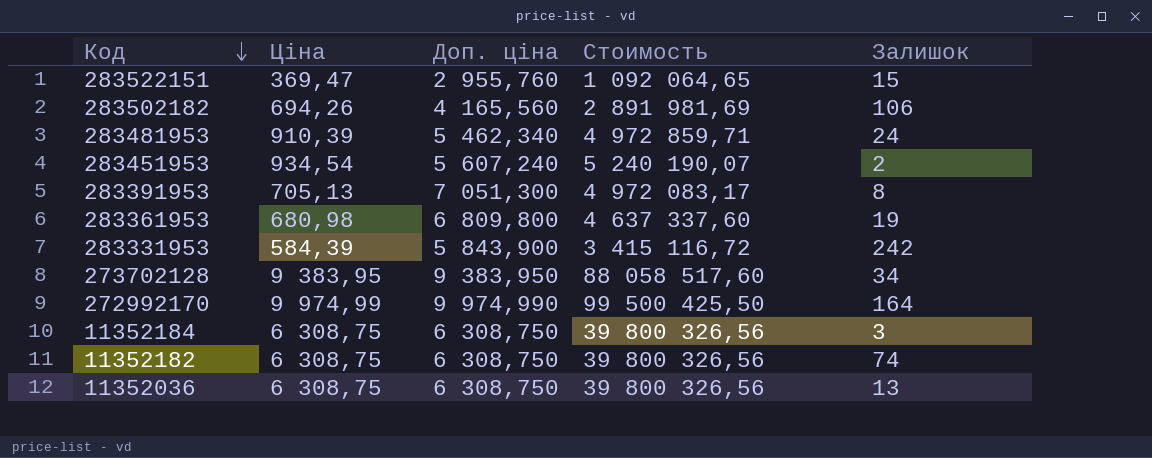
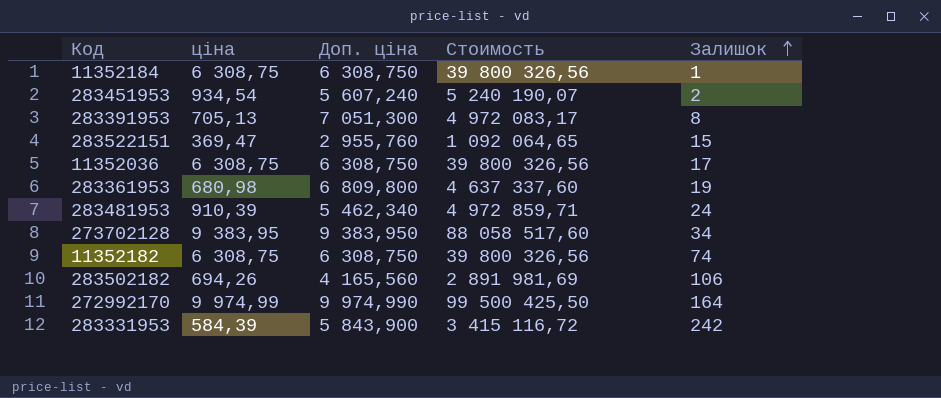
row order: Код descending -> Залишок ascending
column name: Ціна -> ціна
11352184 | Залишок: 3 -> 1
11352036 | Залишок: 13 -> 17

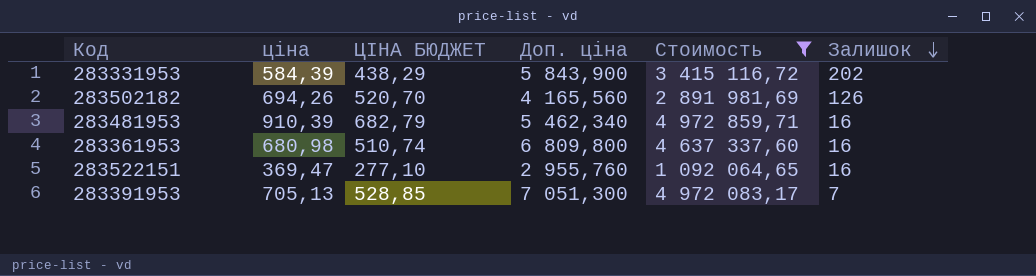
filter: none -> Стоимость <= 4 972 859,71
row order: Залишок ascending -> Залишок descending
column ЦІНА БЮДЖЕТ | formula: none -> [ціна] * 0,75
283331953 | Залишок: 242 -> 202
283502182 | Залишок: 106 -> 126
283481953 | Залишок: 24 -> 16
283361953 | Залишок: 19 -> 16
283522151 | Залишок: 15 -> 16
283391953 | Залишок: 8 -> 7

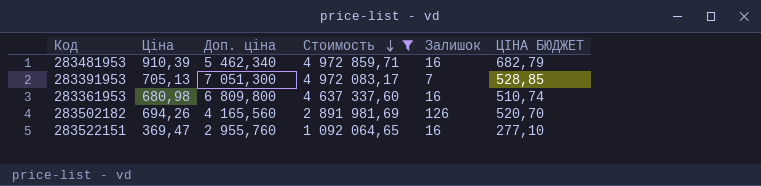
row order: Залишок descending -> Стоимость descending
column name: ціна -> Ціна
column ЦІНА БЮДЖЕТ | position: 3 -> 6
row 283331953: 584,39 | 438,29 | 5 843,900 | 3 415 116,72 | 202 -> none

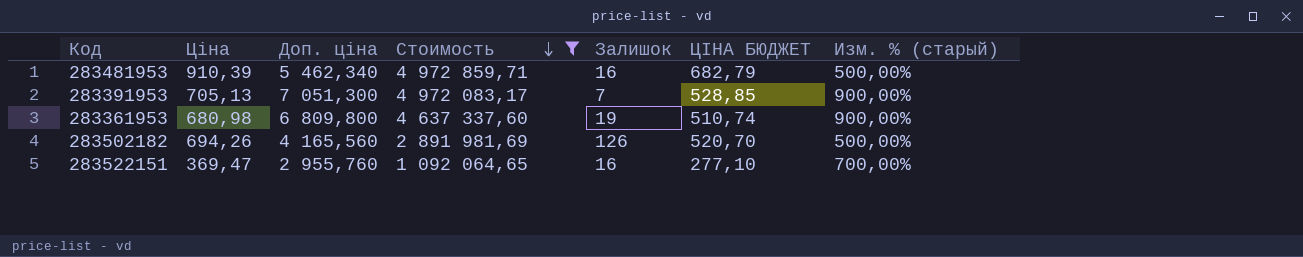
column Изм. % (старый) | formula: none -> ([Доп. ціна] - [Ціна]) / [Ціна]
283361953 | Залишок: 16 -> 19

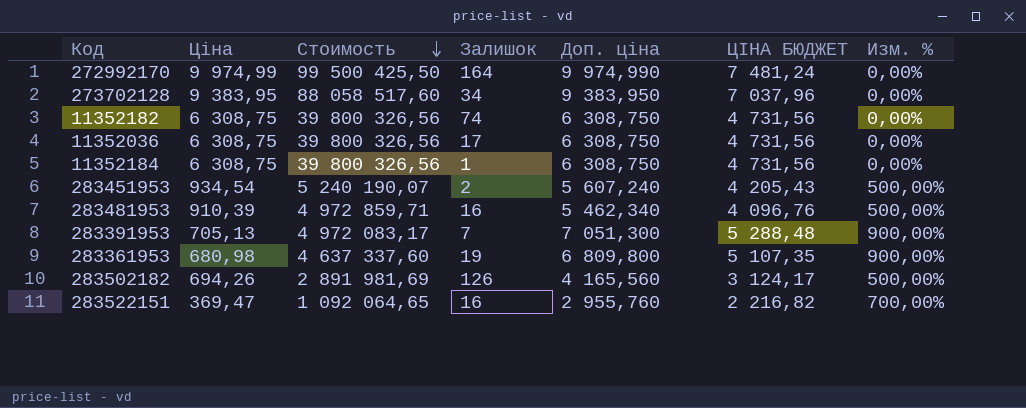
filter: Стоимость <= 4 972 859,71 -> none
column Доп. ціна | position: 3 -> 5
column ЦІНА БЮДЖЕТ | formula: [Ціна] * 0,75 -> [Доп. ціна] * 0,75
column name: Изм. % (старый) -> Изм. %

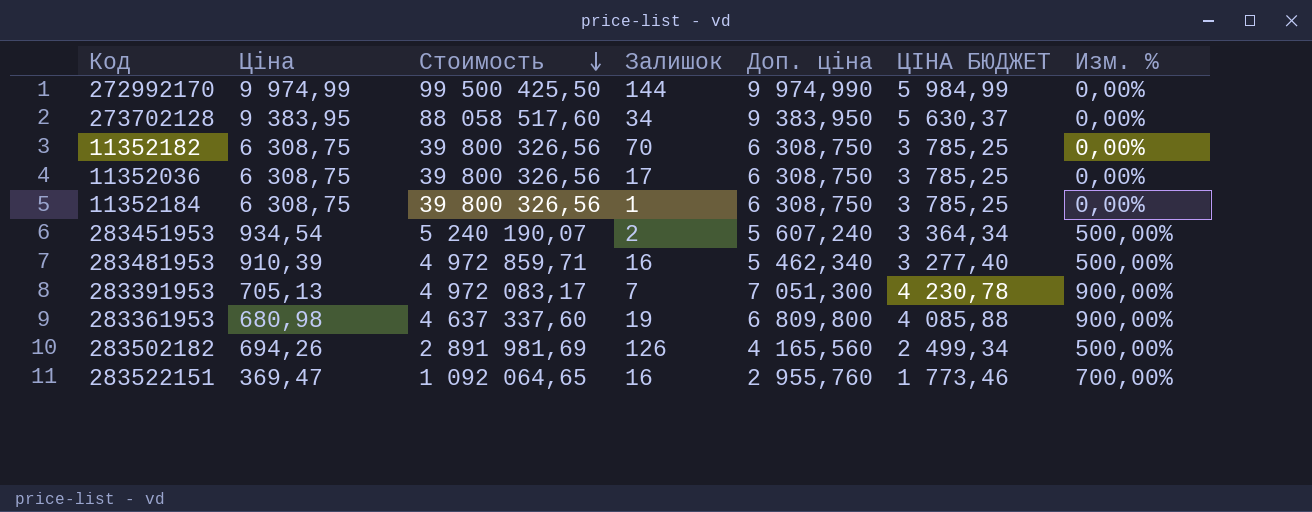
column ЦІНА БЮДЖЕТ | formula: [Доп. ціна] * 0,75 -> [Доп. ціна] * 0,6
272992170 | Залишок: 164 -> 144
11352182 | Залишок: 74 -> 70

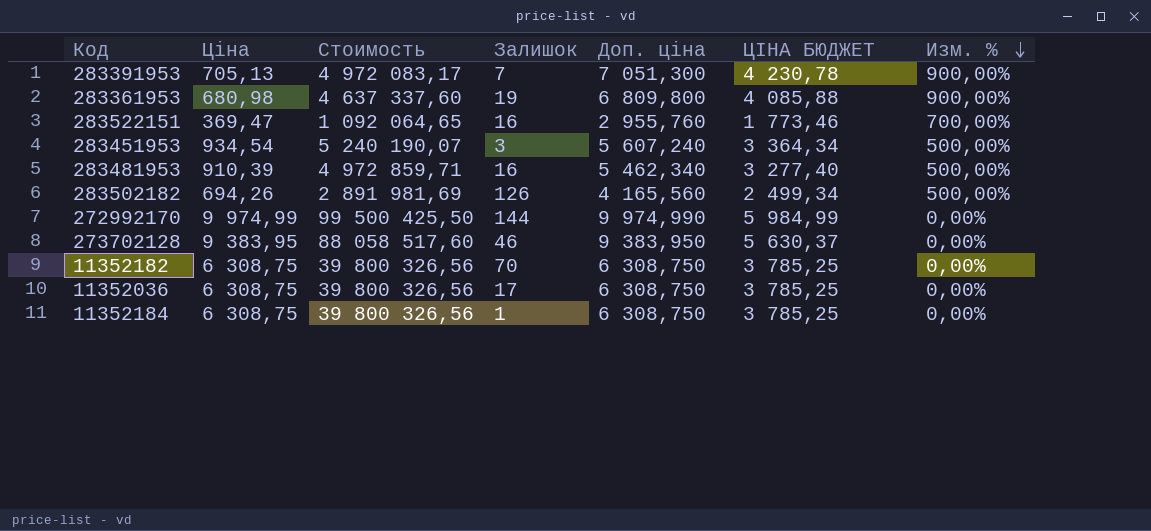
row order: Стоимость descending -> Изм. % descending
283451953 | Залишок: 2 -> 3
273702128 | Залишок: 34 -> 46

